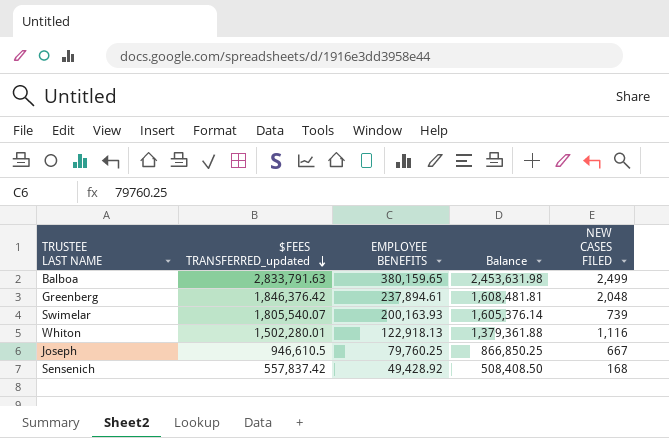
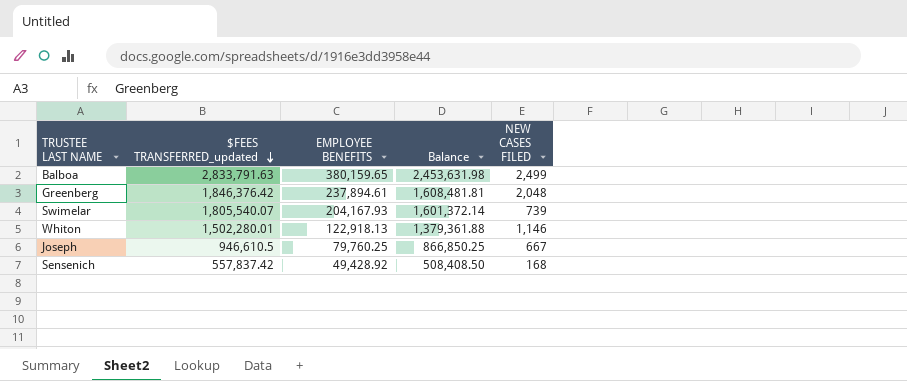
Swimelar | EMPLOYEE BENEFITS: 200,163.93 -> 204,167.93
Swimelar | Balance: 1,605,376.14 -> 1,601,372.14
Whiton | NEW CASES FILED: 1,116 -> 1,146

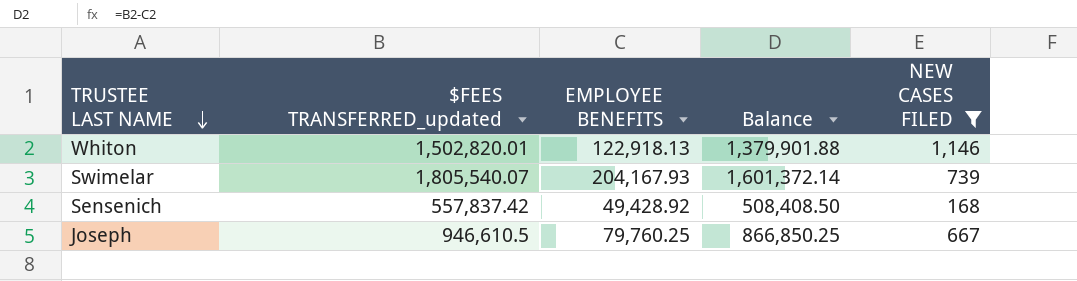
filter: none -> NEW CASES FILED <= 1,146
row order: $FEES TRANSFERRED_updated descending -> TRUSTEE LAST NAME descending
Whiton | $FEES TRANSFERRED_updated: 1,502,280.01 -> 1,502,820.01
Whiton | Balance: 1,379,361.88 -> 1,379,901.88

